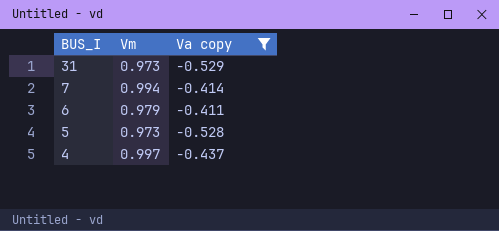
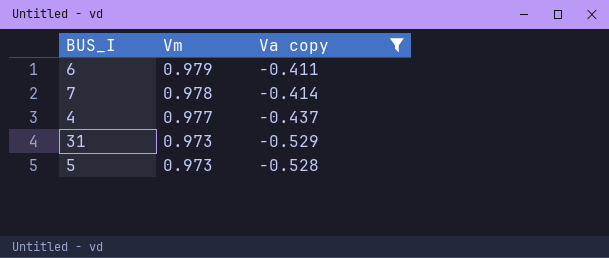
row order: BUS_I descending -> Vm descending
7 | Vm: 0.994 -> 0.978
4 | Vm: 0.997 -> 0.977

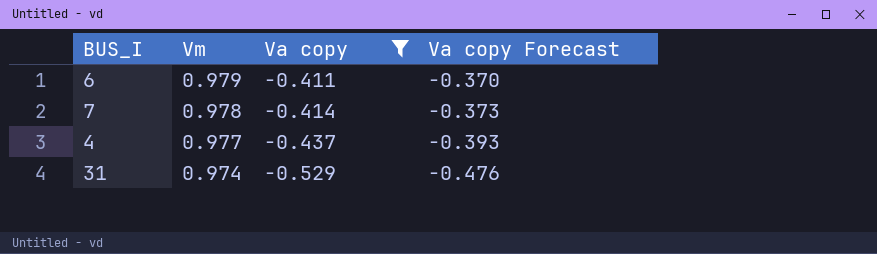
column Va copy Forecast | formula: none -> [Va copy] * 0.9
row 5: 0.973 | -0.528 -> none
31 | Vm: 0.973 -> 0.974

